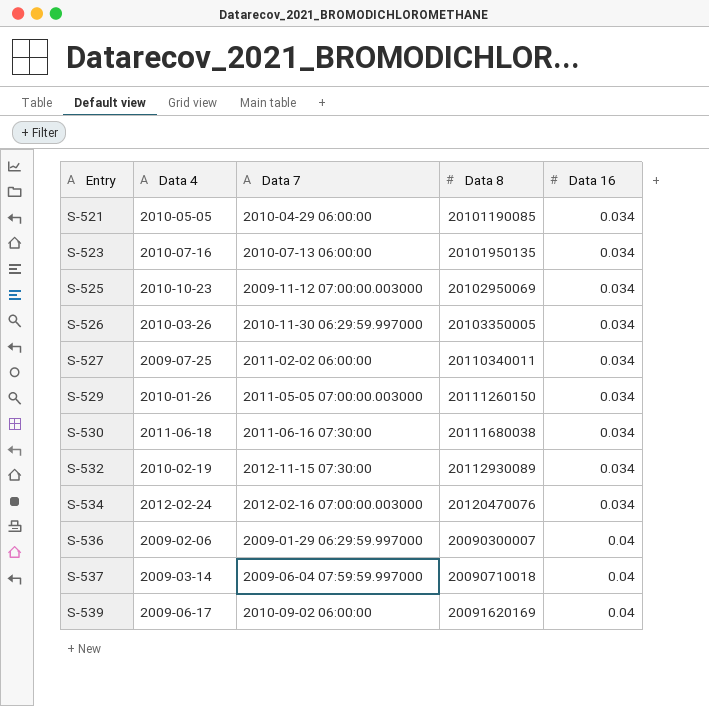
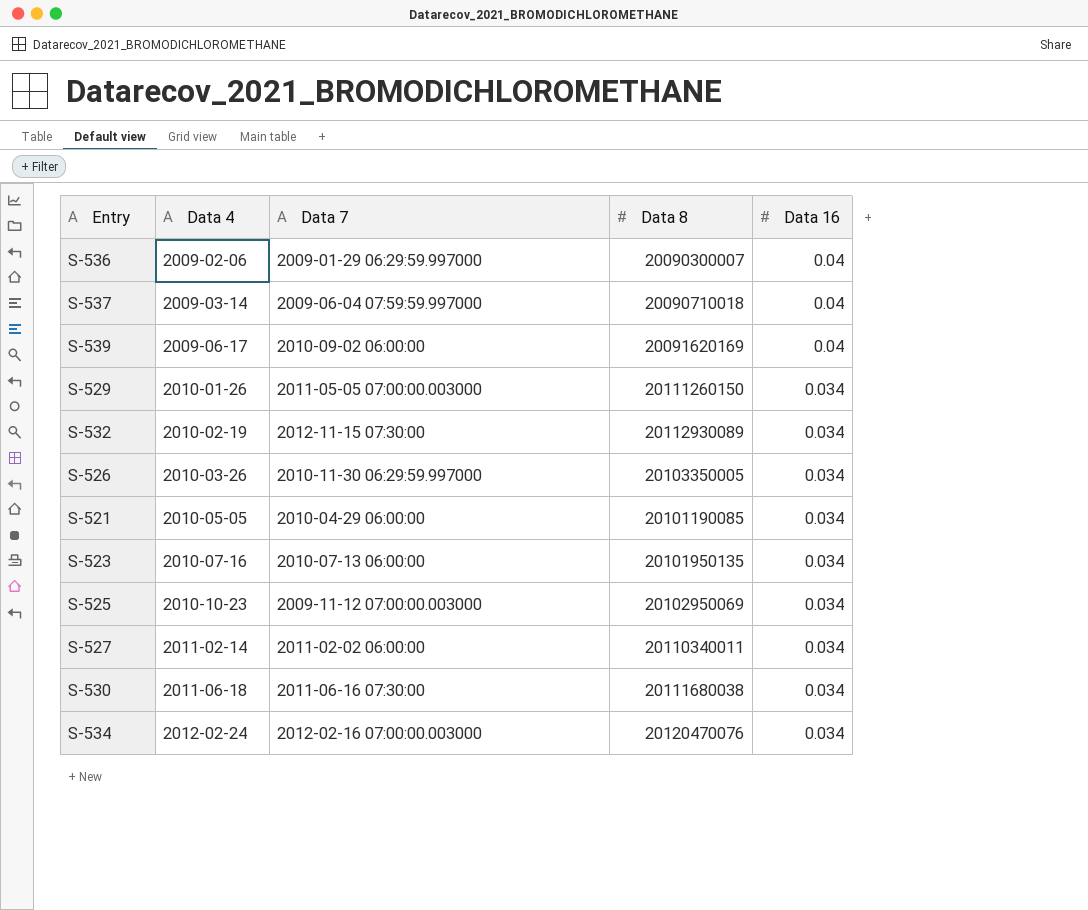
row order: Entry ascending -> Data 4 ascending
S-527 | Data 4: 2009-07-25 -> 2011-02-14

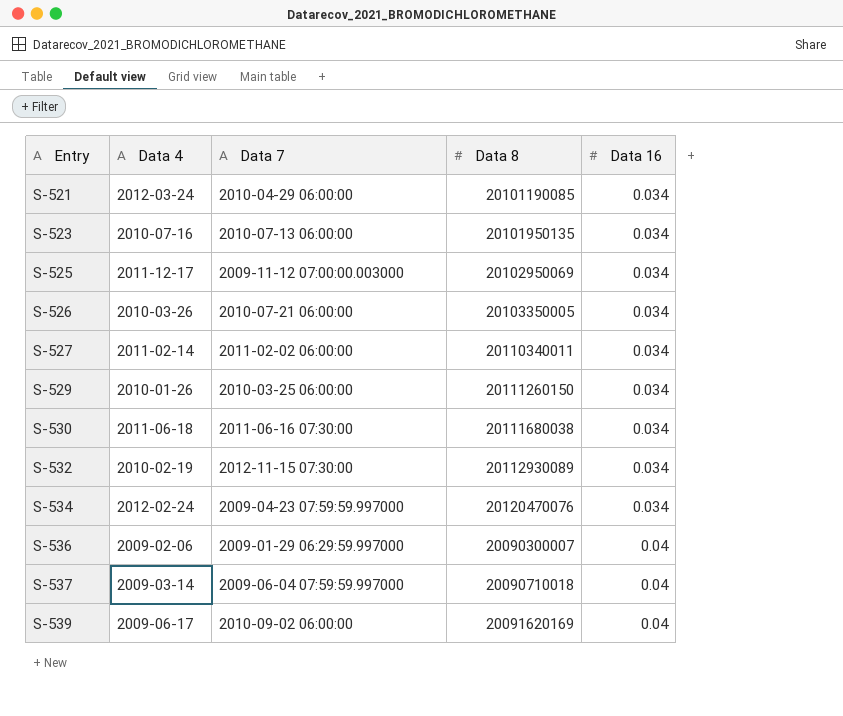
row order: Data 4 ascending -> Entry ascending
S-521 | Data 4: 2010-05-05 -> 2012-03-24
S-525 | Data 4: 2010-10-23 -> 2011-12-17
S-526 | Data 7: 2010-11-30 06:29:59.997000 -> 2010-07-21 06:00:00
S-529 | Data 7: 2011-05-05 07:00:00.003000 -> 2010-03-25 06:00:00
S-534 | Data 7: 2012-02-16 07:00:00.003000 -> 2009-04-23 07:59:59.997000

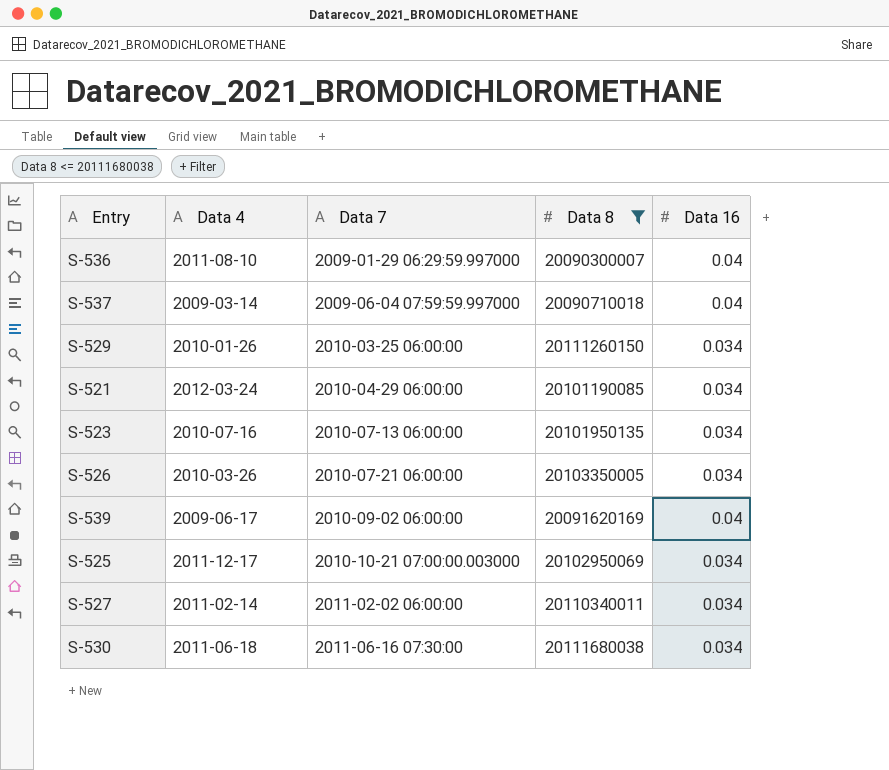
filter: none -> Data 8 <= 20111680038
row order: Entry ascending -> Data 7 ascending
S-536 | Data 4: 2009-02-06 -> 2011-08-10
S-525 | Data 7: 2009-11-12 07:00:00.003000 -> 2010-10-21 07:00:00.003000

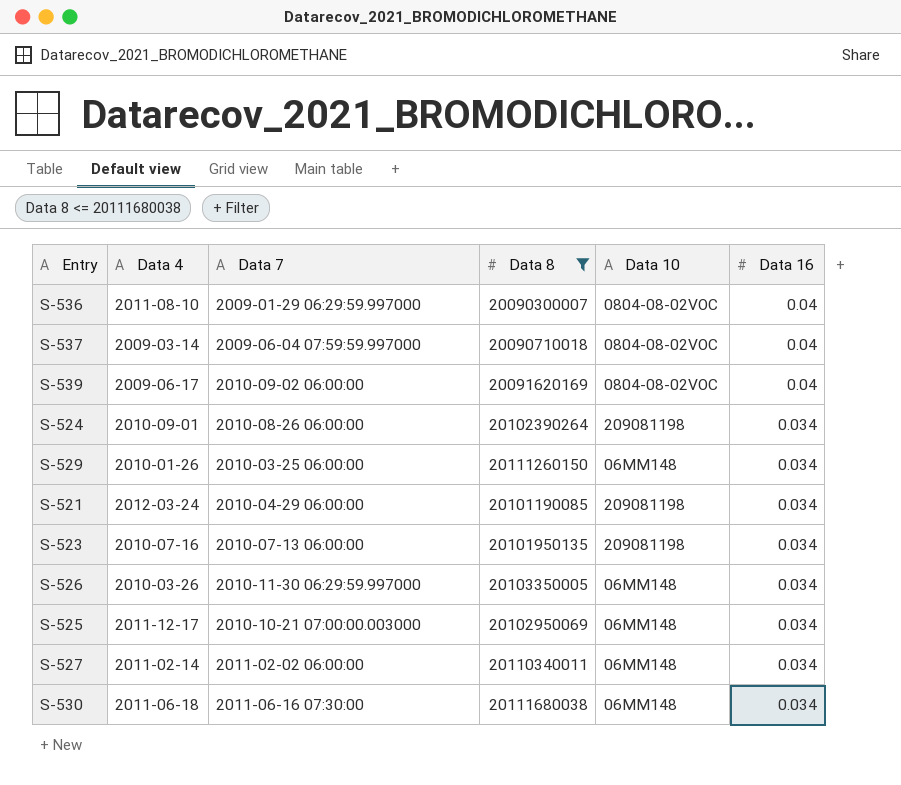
row order: Data 7 ascending -> Data 16 descending
column Data 10 | position: none -> 5
row S-524: none -> 2010-09-01 | 2010-08-26 06:00:00 | 20102390264 | 209081198 | 0.034
S-526 | Data 7: 2010-07-21 06:00:00 -> 2010-11-30 06:29:59.997000

